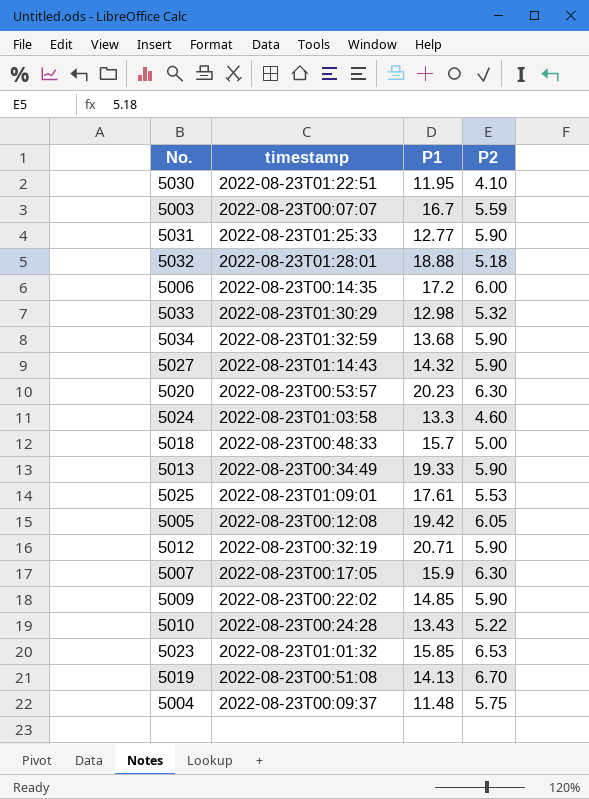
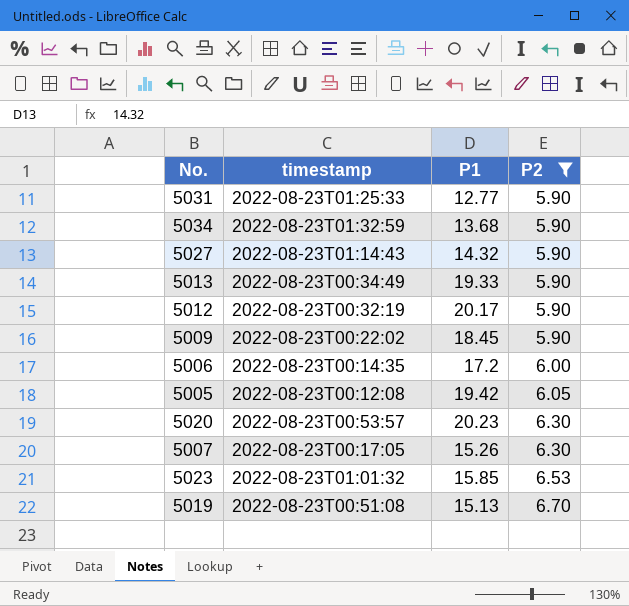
filter: none -> P2 >= 5.90
row order: none -> P2 ascending
5012 | P1: 20.71 -> 20.17
5009 | P1: 14.85 -> 18.45
5007 | P1: 15.9 -> 15.26
5019 | P1: 14.13 -> 15.13

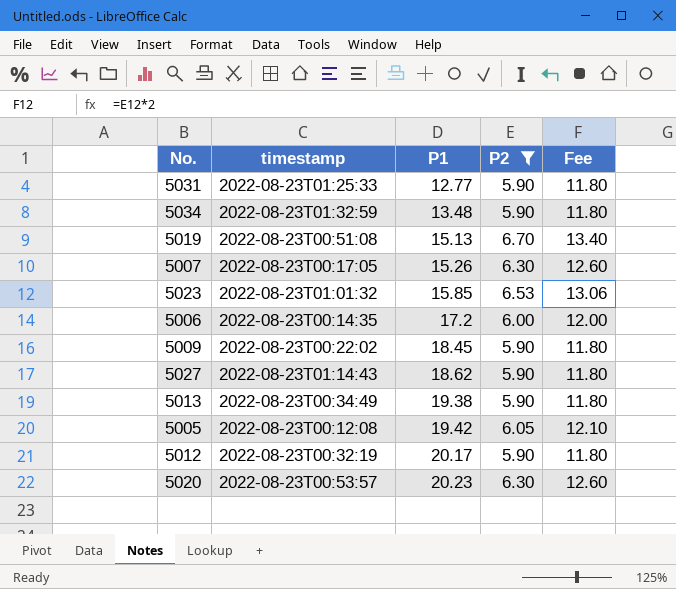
row order: P2 ascending -> P1 ascending
column Fee | formula: none -> [P2] * 2
5034 | P1: 13.68 -> 13.48
5027 | P1: 14.32 -> 18.62
5013 | P1: 19.33 -> 19.38

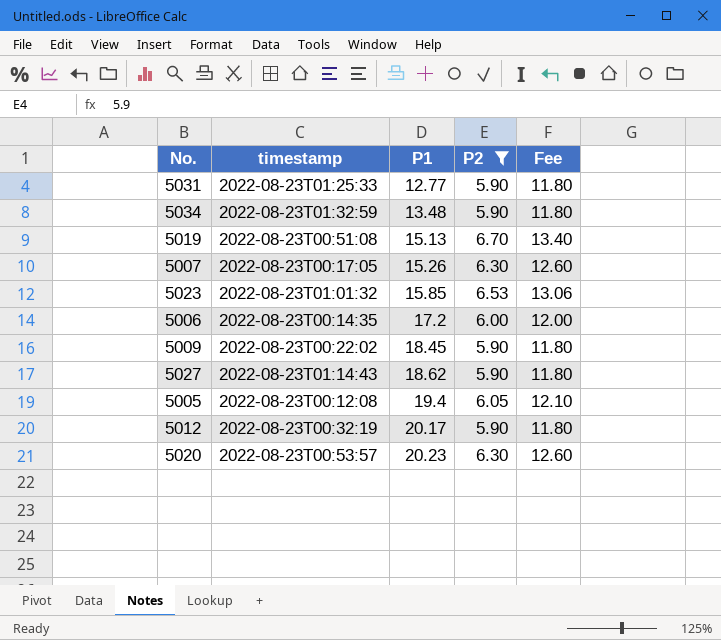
row 5013: 2022-08-23T00:34:49 | 19.38 | 5.90 | 11.80 -> none
5005 | P1: 19.42 -> 19.4

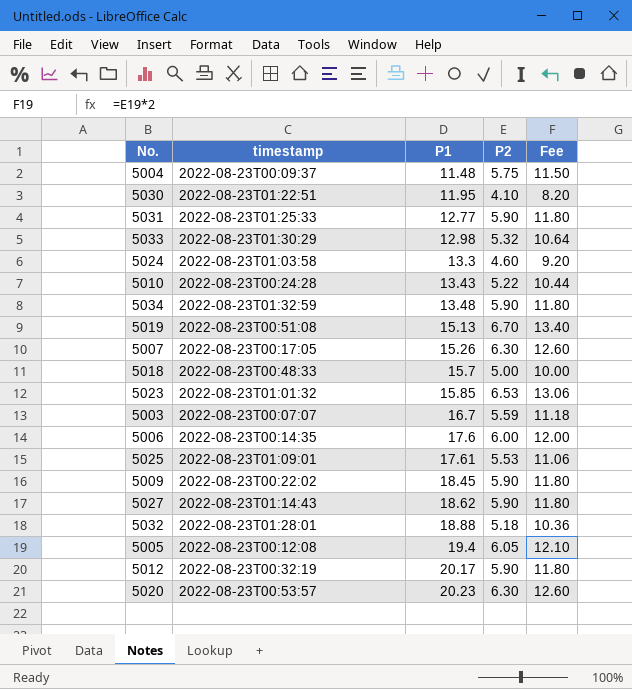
filter: P2 >= 5.90 -> none
5006 | P1: 17.2 -> 17.6

